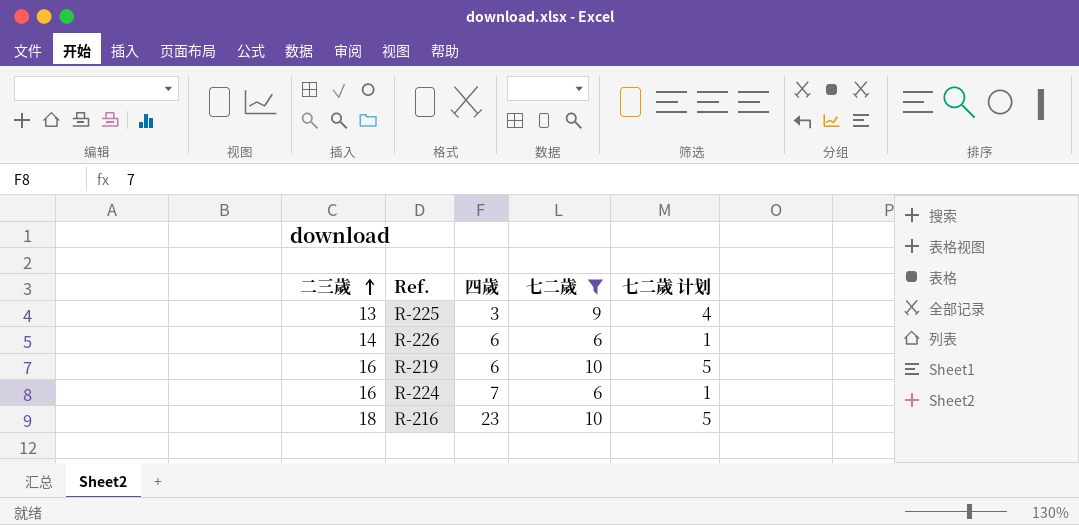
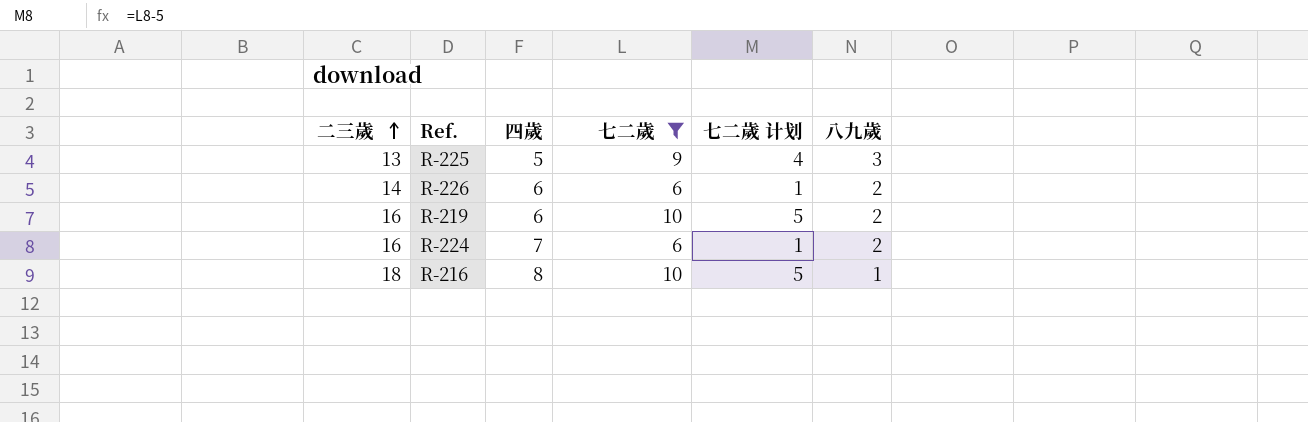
column 八九歲 | position: none -> 6
R-225 | 四歲: 3 -> 5
R-216 | 四歲: 23 -> 8

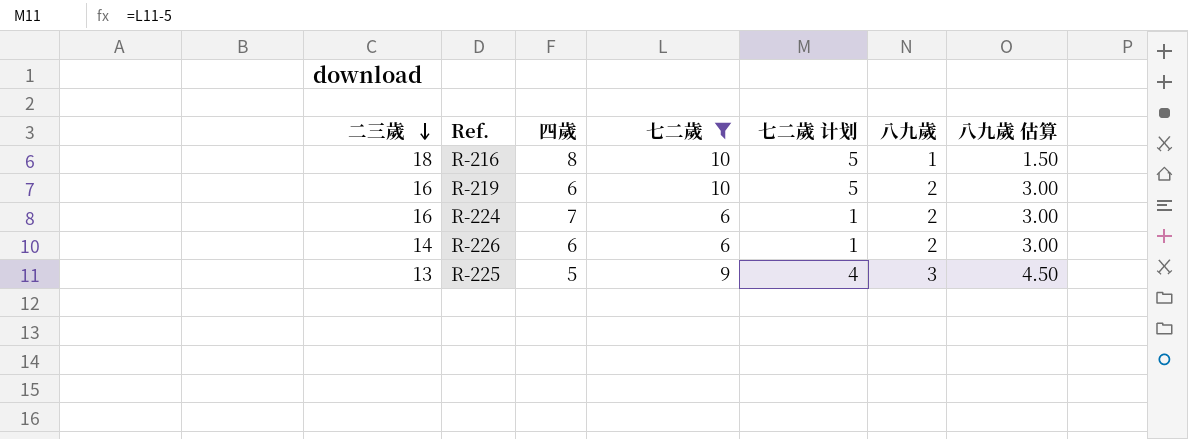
row order: 二三歲 ascending -> 二三歲 descending
column 八九歲 估算 | formula: none -> [八九歲] * 1.5

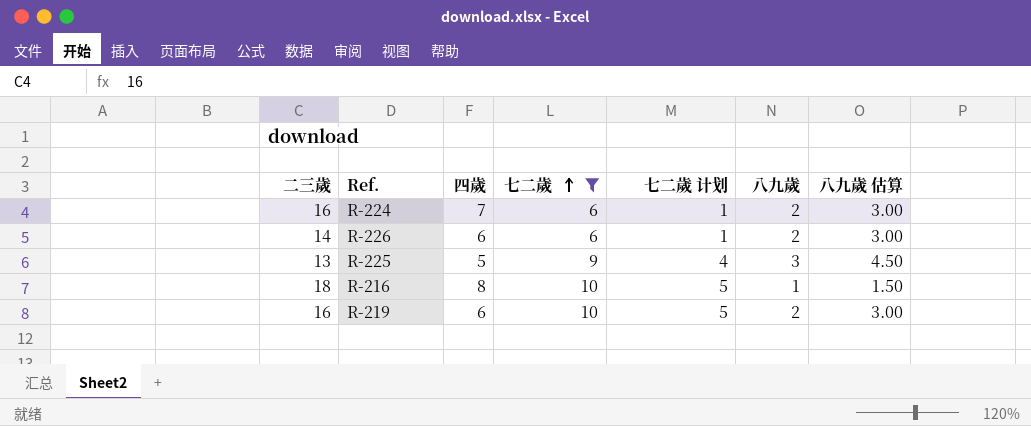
row order: 二三歲 descending -> 七二歲 ascending

